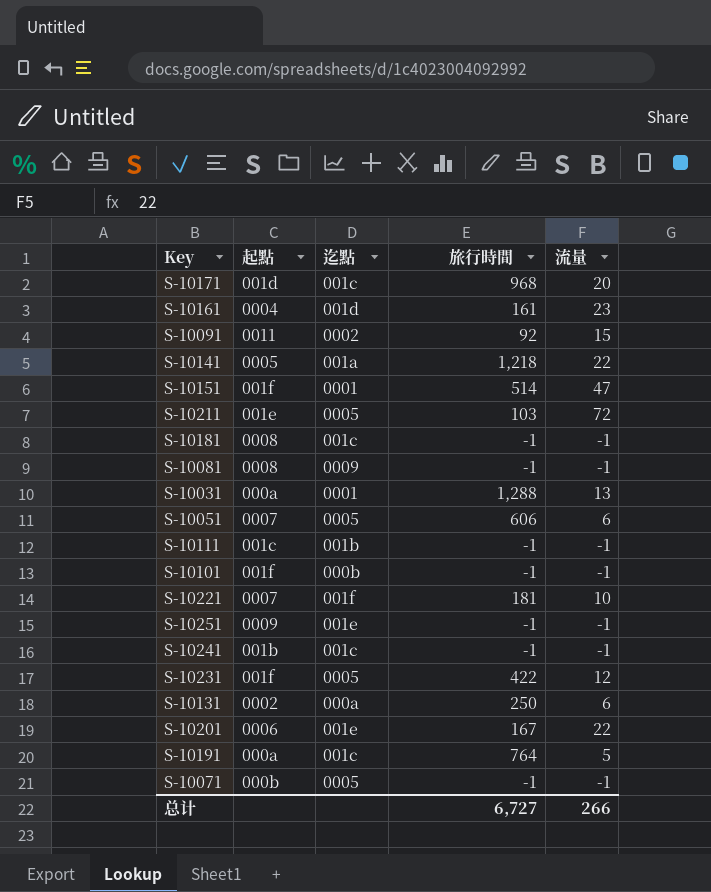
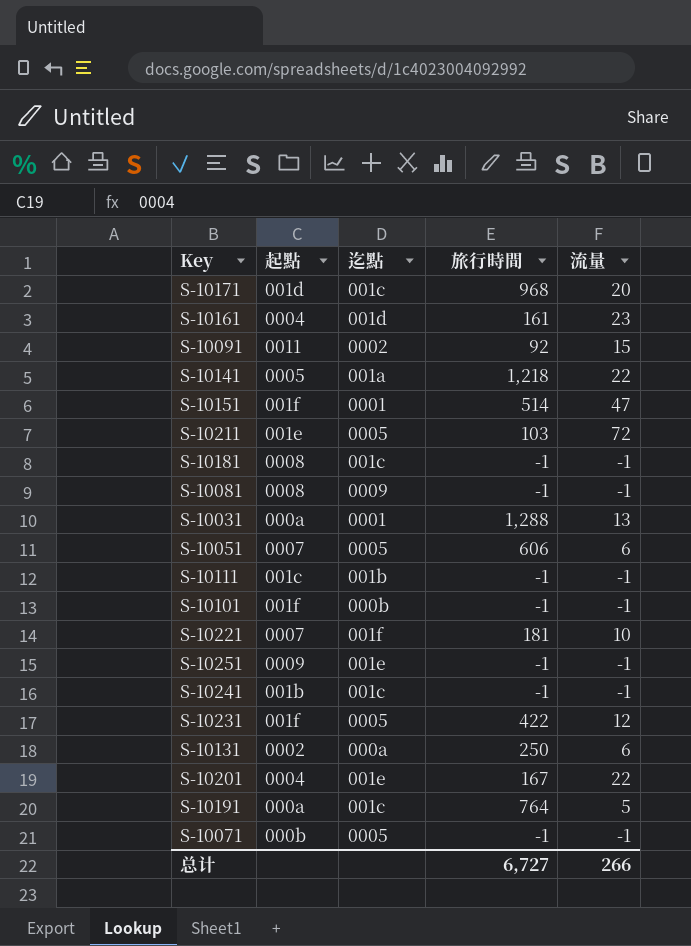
S-10201 | 起點: 0006 -> 0004

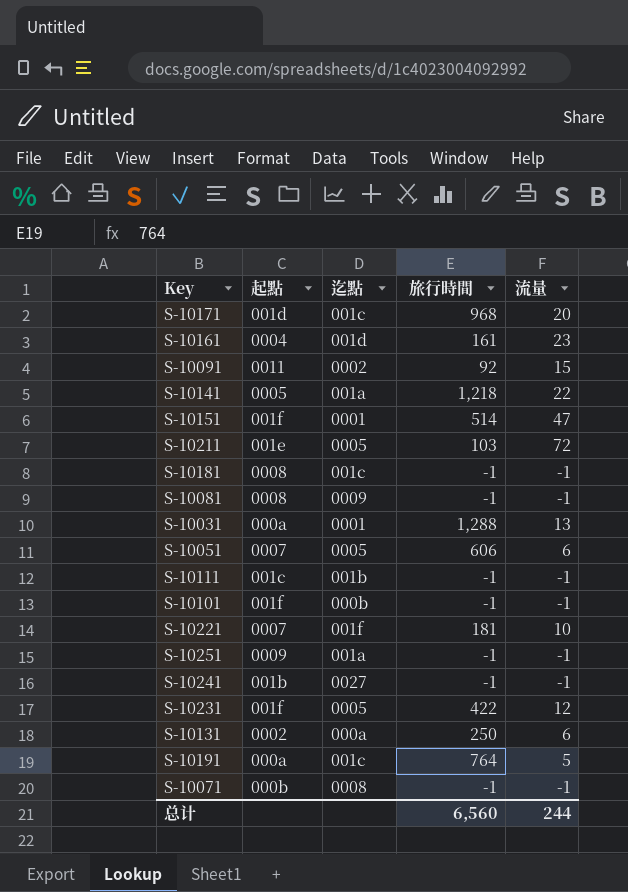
row S-10201: 0004 | 001e | 167 | 22 -> none
S-10251 | 迄點: 001e -> 001a
S-10241 | 迄點: 001c -> 0027
S-10071 | 迄點: 0005 -> 0008
总计 | 旅行時間: 6,727 -> 6,560
总计 | 流量: 266 -> 244

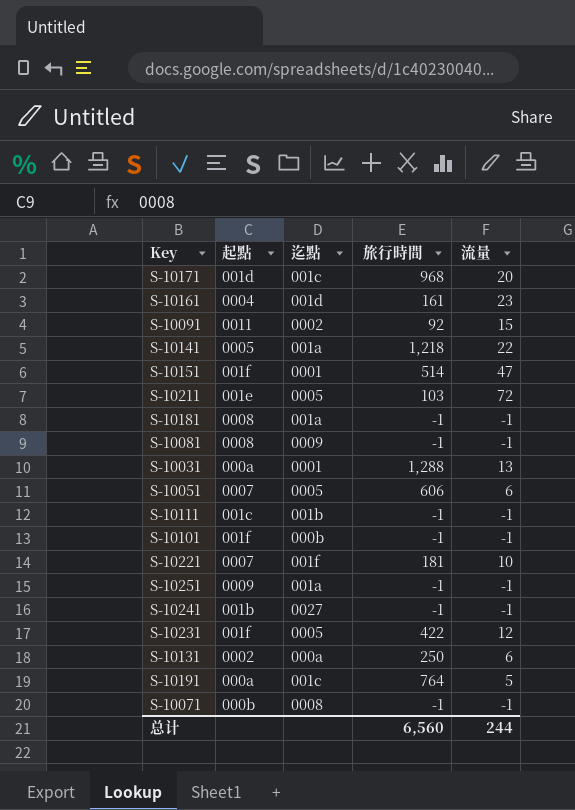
S-10181 | 迄點: 001c -> 001a

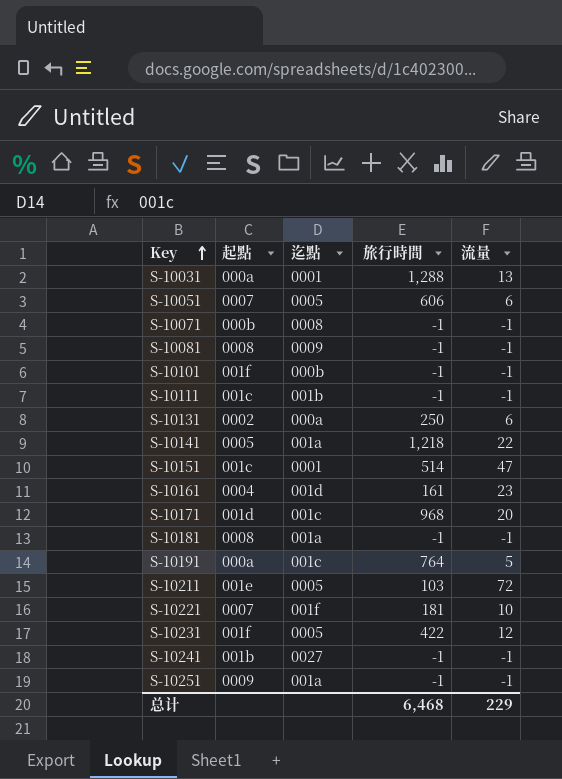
row order: none -> Key ascending
row S-10091: 0011 | 0002 | 92 | 15 -> none
S-10151 | 起點: 001f -> 001c
总计 | 旅行時間: 6,560 -> 6,468
总计 | 流量: 244 -> 229

